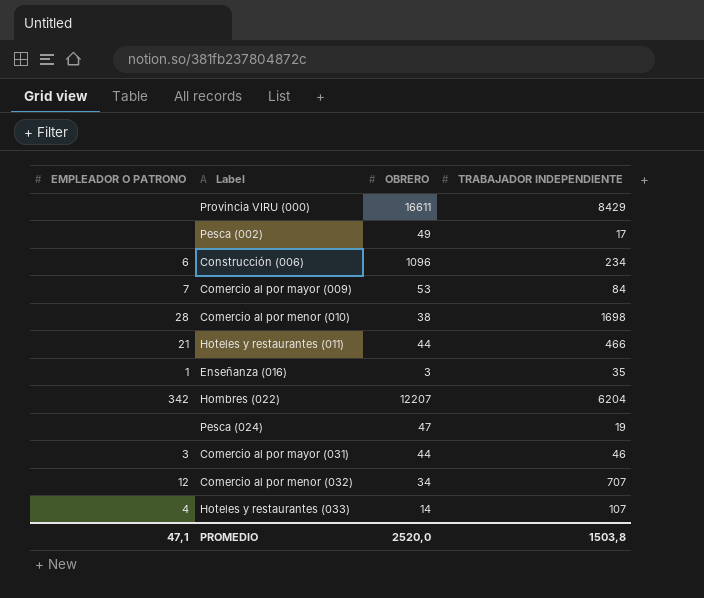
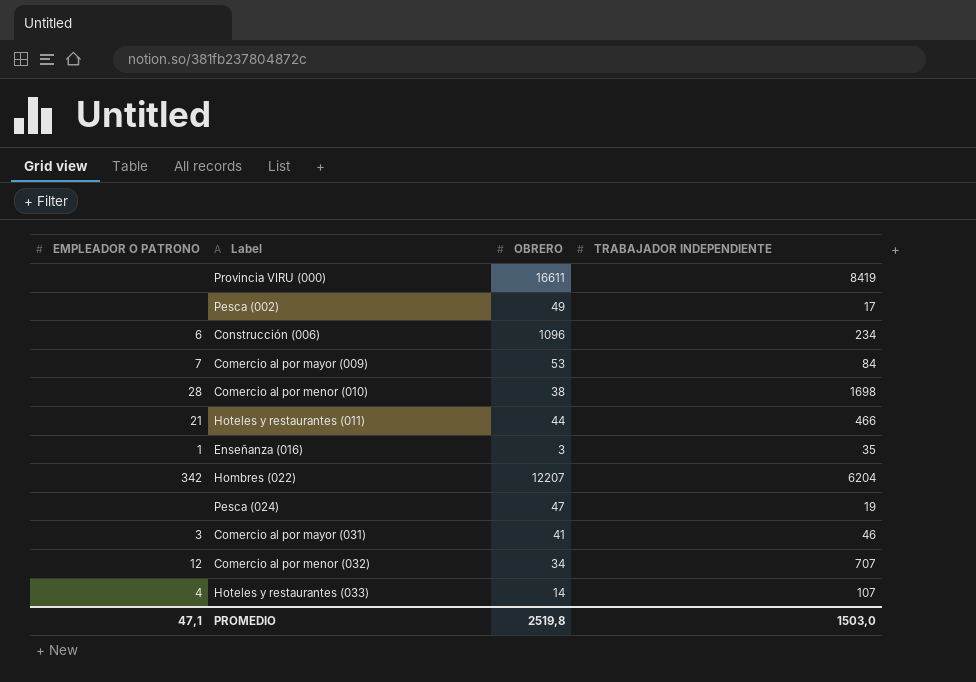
Provincia VIRU (000) | TRABAJADOR INDEPENDIENTE: 8429 -> 8419
Comercio al por mayor (031) | OBRERO: 44 -> 41
PROMEDIO | OBRERO: 2520,0 -> 2519,8
PROMEDIO | TRABAJADOR INDEPENDIENTE: 1503,8 -> 1503,0

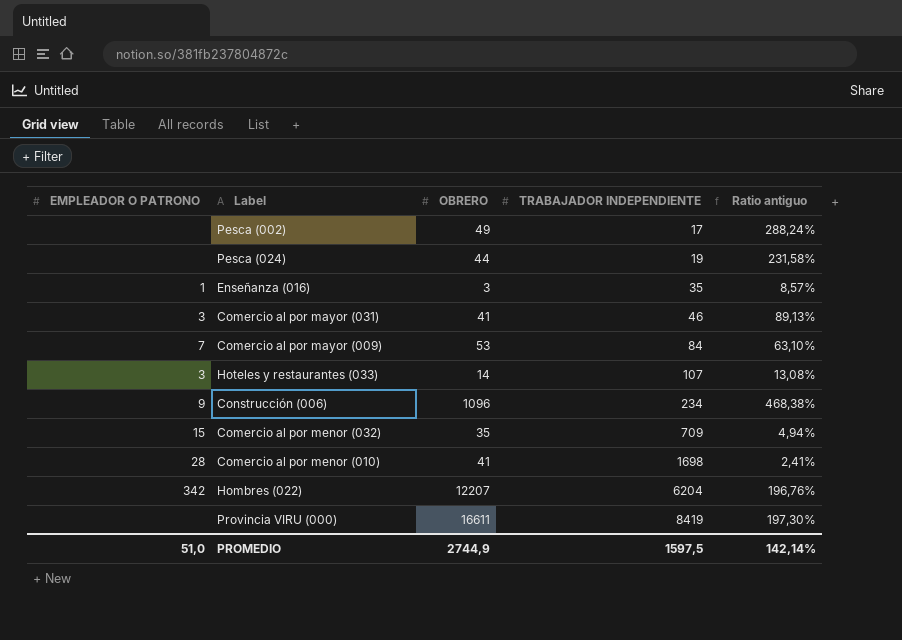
row order: none -> TRABAJADOR INDEPENDIENTE ascending
column Ratio antiguo | formula: none -> [OBRERO] / [TRABAJADOR INDEPENDIENTE]
row Hoteles y restaurantes (011): 21 | 44 | 466 -> none
Pesca (024) | OBRERO: 47 -> 44
Hoteles y restaurantes (033) | EMPLEADOR O PATRONO: 4 -> 3
Construcción (006) | EMPLEADOR O PATRONO: 6 -> 9
Comercio al por menor (032) | EMPLEADOR O PATRONO: 12 -> 15
Comercio al por menor (032) | OBRERO: 34 -> 35
Comercio al por menor (032) | TRABAJADOR INDEPENDIENTE: 707 -> 709
Comercio al por menor (010) | OBRERO: 38 -> 41
PROMEDIO | EMPLEADOR O PATRONO: 47,1 -> 51,0
PROMEDIO | OBRERO: 2519,8 -> 2744,9
PROMEDIO | TRABAJADOR INDEPENDIENTE: 1503,0 -> 1597,5

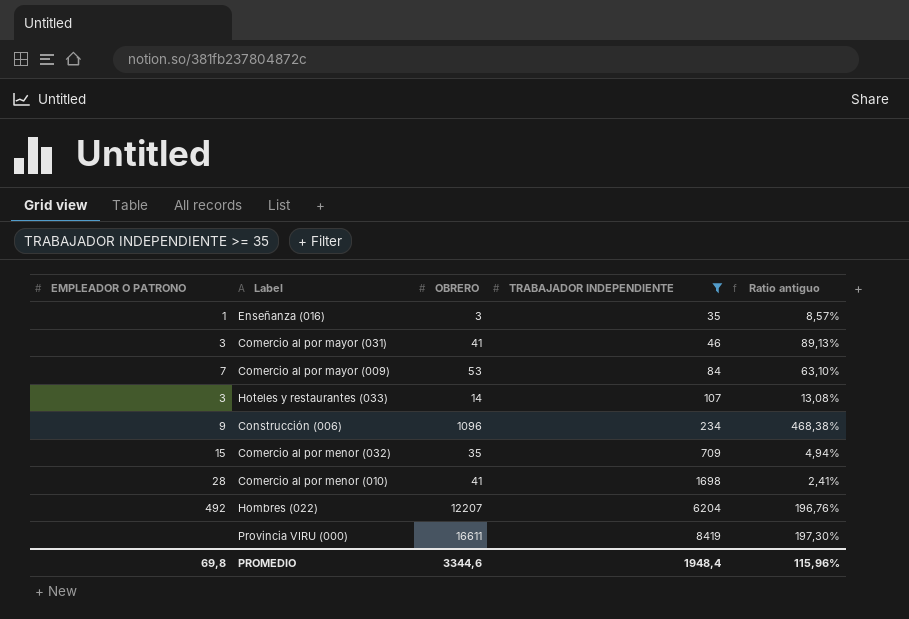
filter: none -> TRABAJADOR INDEPENDIENTE >= 35
Hombres (022) | EMPLEADOR O PATRONO: 342 -> 492
PROMEDIO | EMPLEADOR O PATRONO: 51,0 -> 69,8
PROMEDIO | OBRERO: 2744,9 -> 3344,6
PROMEDIO | TRABAJADOR INDEPENDIENTE: 1597,5 -> 1948,4
PROMEDIO | Ratio antiguo: 142,14% -> 115,96%

